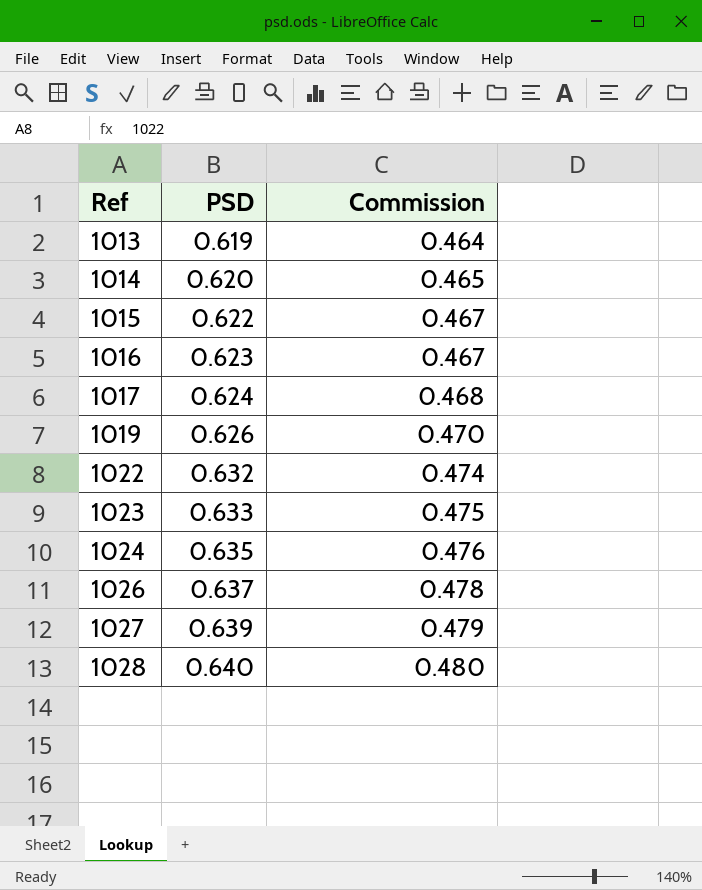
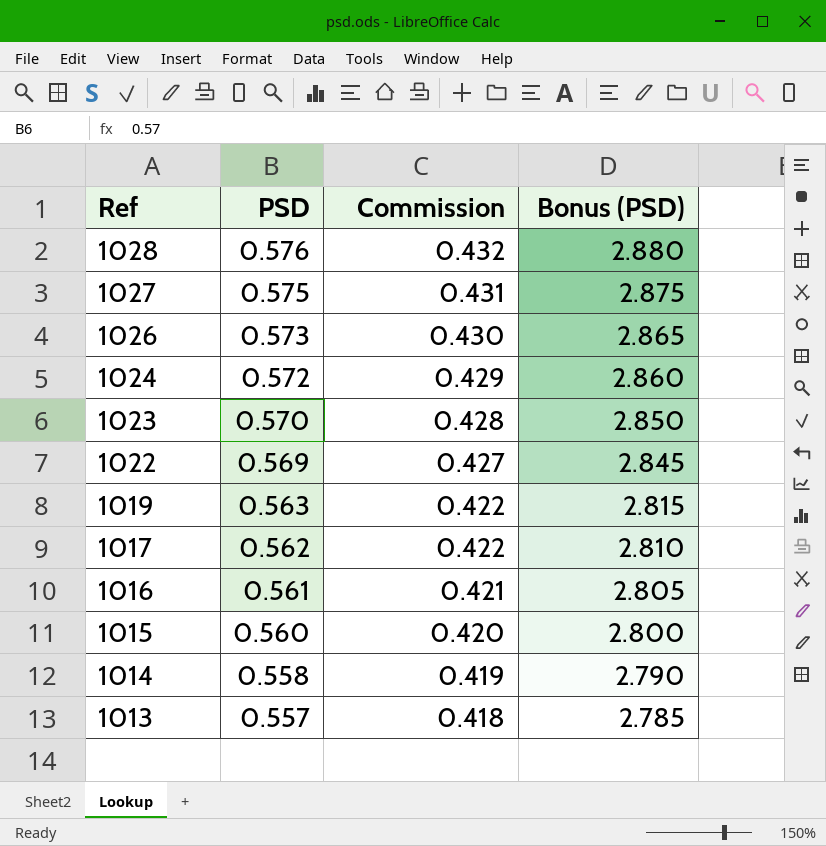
row order: Ref ascending -> Ref descending
column Bonus (PSD) | formula: none -> [PSD] * 5
1028 | PSD: 0.640 -> 0.576
1028 | Commission: 0.480 -> 0.432
1027 | PSD: 0.639 -> 0.575
1027 | Commission: 0.479 -> 0.431
1026 | PSD: 0.637 -> 0.573
1026 | Commission: 0.478 -> 0.430
1024 | PSD: 0.635 -> 0.572
1024 | Commission: 0.476 -> 0.429
1023 | PSD: 0.633 -> 0.570
1023 | Commission: 0.475 -> 0.428
1022 | PSD: 0.632 -> 0.569
1022 | Commission: 0.474 -> 0.427
1019 | PSD: 0.626 -> 0.563
1019 | Commission: 0.470 -> 0.422
1017 | PSD: 0.624 -> 0.562
1017 | Commission: 0.468 -> 0.422
1016 | PSD: 0.623 -> 0.561
1016 | Commission: 0.467 -> 0.421
1015 | PSD: 0.622 -> 0.560
1015 | Commission: 0.467 -> 0.420
1014 | PSD: 0.620 -> 0.558
1014 | Commission: 0.465 -> 0.419
1013 | PSD: 0.619 -> 0.557
1013 | Commission: 0.464 -> 0.418

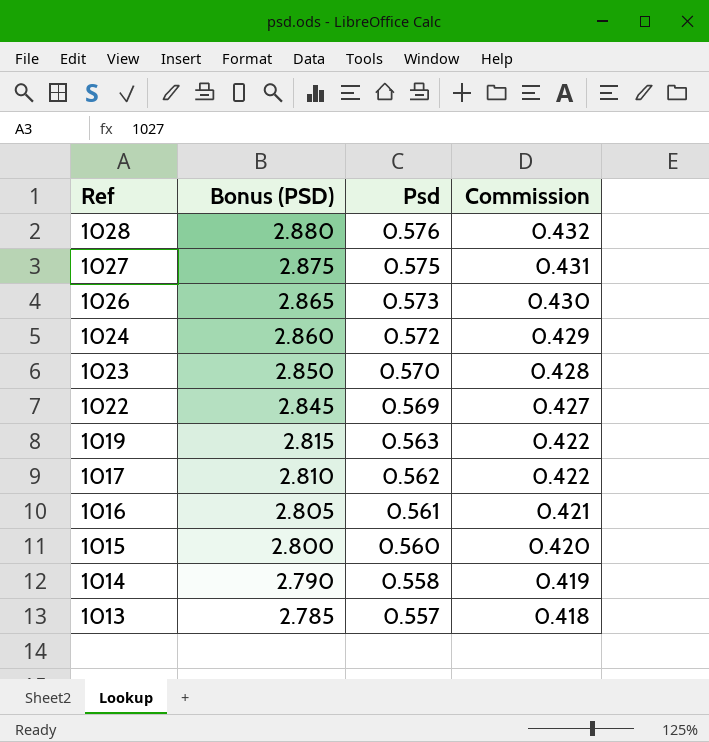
column Bonus (PSD) | position: 4 -> 2
column name: PSD -> Psd

